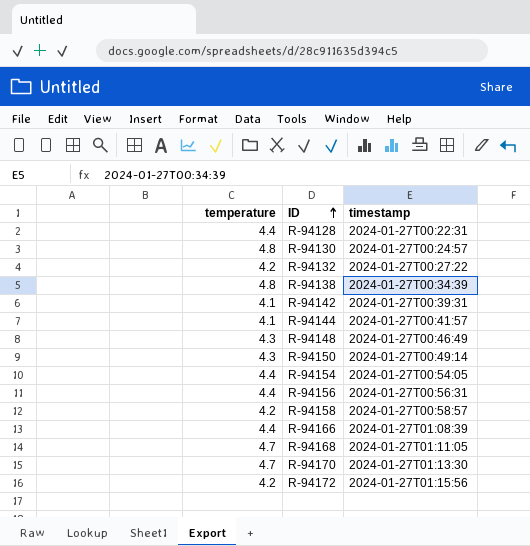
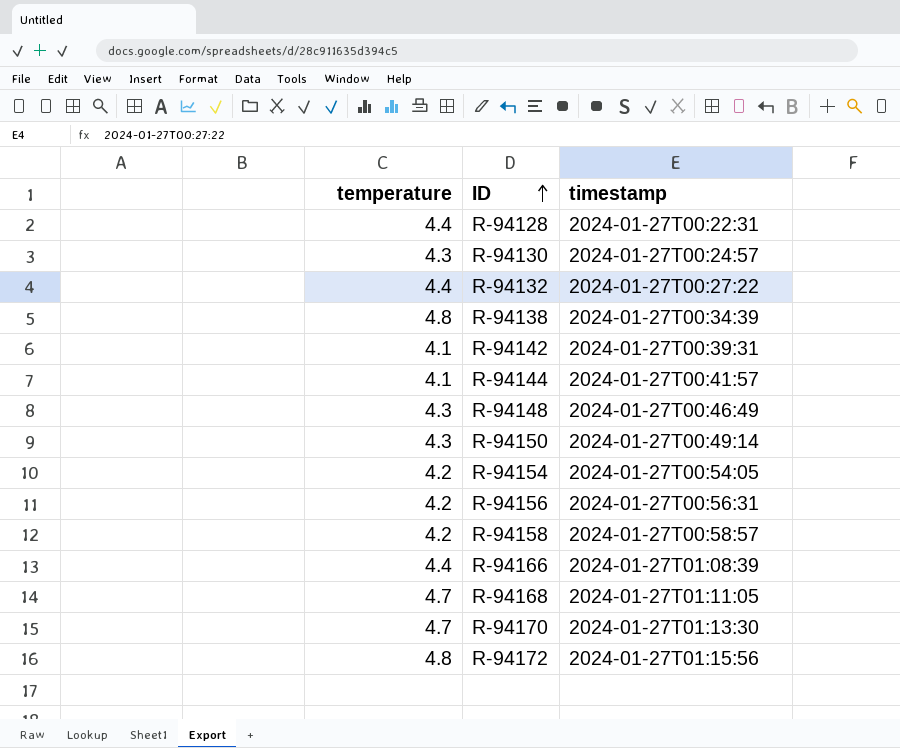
R-94130 | temperature: 4.8 -> 4.3
R-94132 | temperature: 4.2 -> 4.4
R-94154 | temperature: 4.4 -> 4.2
R-94156 | temperature: 4.4 -> 4.2
R-94172 | temperature: 4.2 -> 4.8

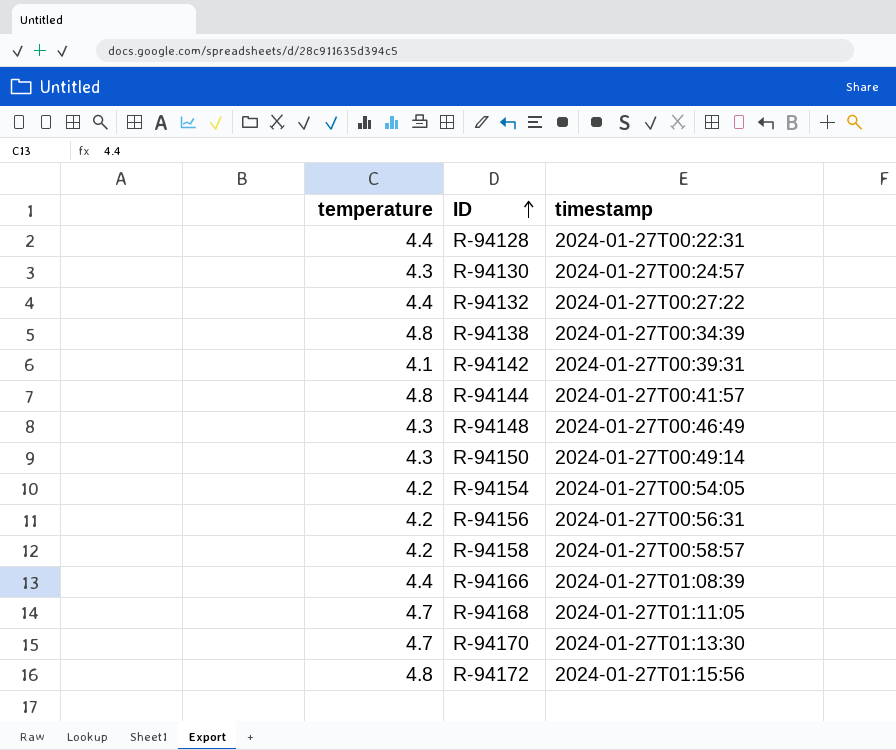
R-94144 | temperature: 4.1 -> 4.8

